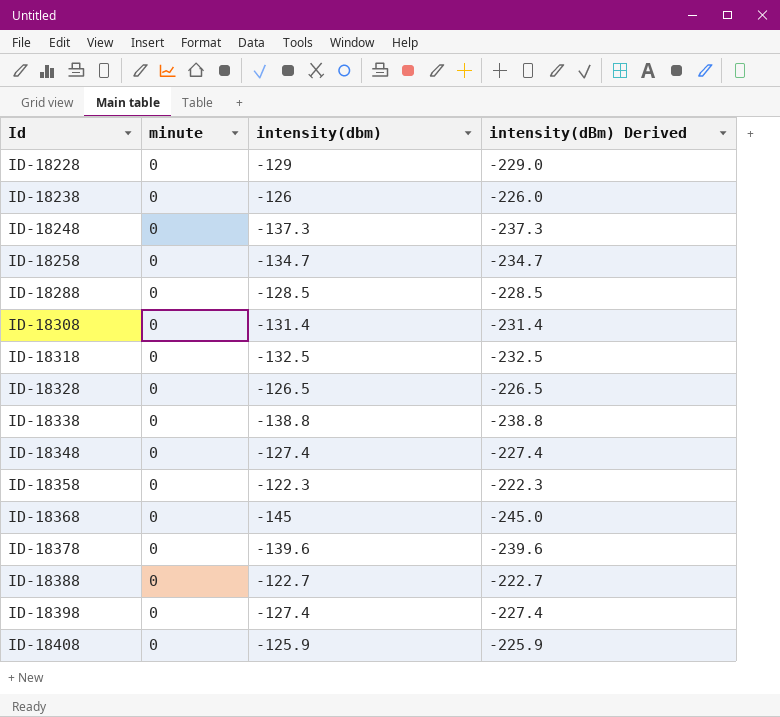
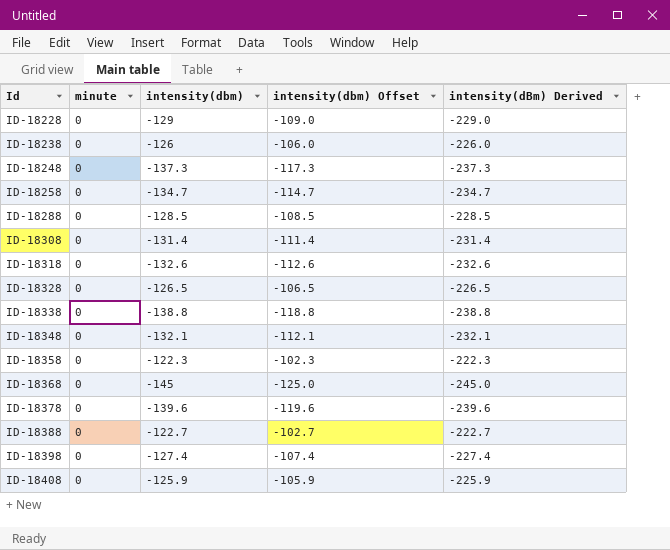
column intensity(dbm) Offset | formula: none -> [intensity(dbm)] + 20
ID-18318 | intensity(dbm): -132.5 -> -132.6
ID-18318 | intensity(dBm) Derived: -232.5 -> -232.6
ID-18348 | intensity(dbm): -127.4 -> -132.1
ID-18348 | intensity(dBm) Derived: -227.4 -> -232.1

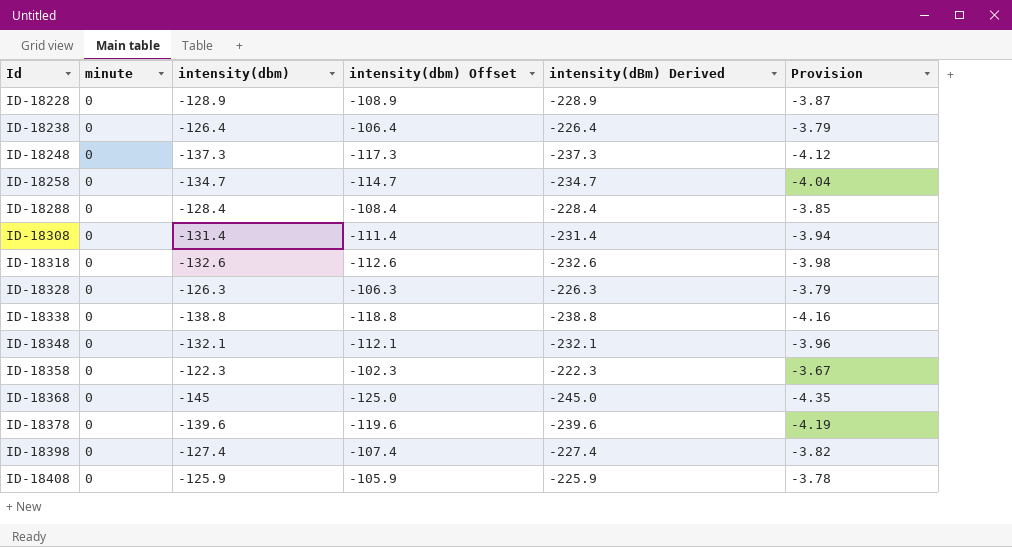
column Provision | formula: none -> [intensity(dbm)] * 0.03
row ID-18388: 0 | -122.7 | -102.7 | -222.7 -> none
ID-18228 | intensity(dbm): -129 -> -128.9
ID-18228 | intensity(dbm) Offset: -109.0 -> -108.9
ID-18228 | intensity(dBm) Derived: -229.0 -> -228.9
ID-18238 | intensity(dbm): -126 -> -126.4
ID-18238 | intensity(dbm) Offset: -106.0 -> -106.4
ID-18238 | intensity(dBm) Derived: -226.0 -> -226.4
ID-18288 | intensity(dbm): -128.5 -> -128.4
ID-18288 | intensity(dbm) Offset: -108.5 -> -108.4
ID-18288 | intensity(dBm) Derived: -228.5 -> -228.4
ID-18328 | intensity(dbm): -126.5 -> -126.3
ID-18328 | intensity(dbm) Offset: -106.5 -> -106.3
ID-18328 | intensity(dBm) Derived: -226.5 -> -226.3

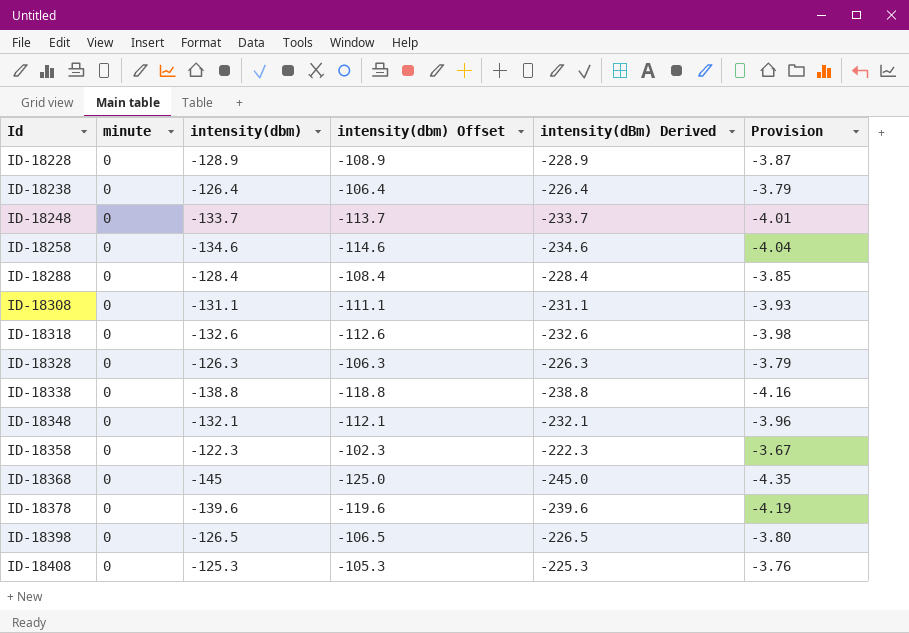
ID-18248 | intensity(dbm): -137.3 -> -133.7
ID-18248 | intensity(dbm) Offset: -117.3 -> -113.7
ID-18248 | intensity(dBm) Derived: -237.3 -> -233.7
ID-18248 | Provision: -4.12 -> -4.01
ID-18258 | intensity(dbm): -134.7 -> -134.6
ID-18258 | intensity(dbm) Offset: -114.7 -> -114.6
ID-18258 | intensity(dBm) Derived: -234.7 -> -234.6
ID-18308 | intensity(dbm): -131.4 -> -131.1
ID-18308 | intensity(dbm) Offset: -111.4 -> -111.1
ID-18308 | intensity(dBm) Derived: -231.4 -> -231.1
ID-18308 | Provision: -3.94 -> -3.93
ID-18398 | intensity(dbm): -127.4 -> -126.5
ID-18398 | intensity(dbm) Offset: -107.4 -> -106.5
ID-18398 | intensity(dBm) Derived: -227.4 -> -226.5
ID-18398 | Provision: -3.82 -> -3.80
ID-18408 | intensity(dbm): -125.9 -> -125.3
ID-18408 | intensity(dbm) Offset: -105.9 -> -105.3
ID-18408 | intensity(dBm) Derived: -225.9 -> -225.3
ID-18408 | Provision: -3.78 -> -3.76

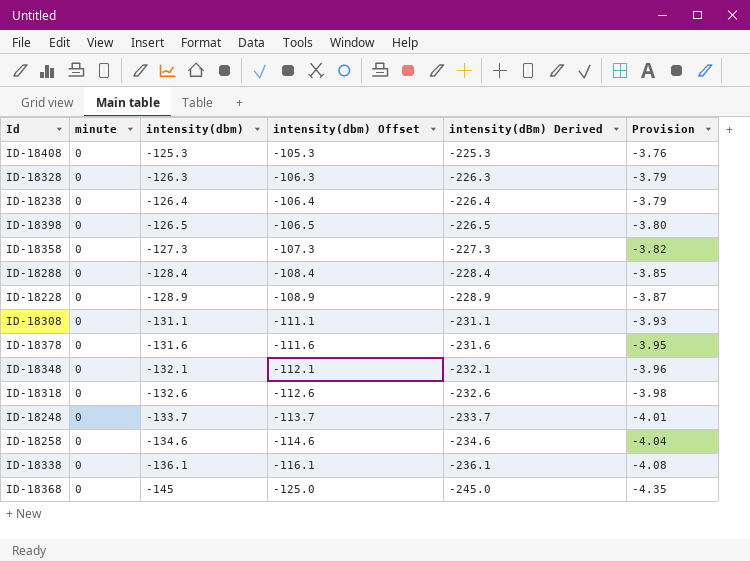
row order: Id ascending -> intensity(dbm) descending
ID-18358 | intensity(dbm): -122.3 -> -127.3
ID-18358 | intensity(dbm) Offset: -102.3 -> -107.3
ID-18358 | intensity(dBm) Derived: -222.3 -> -227.3
ID-18358 | Provision: -3.67 -> -3.82
ID-18378 | intensity(dbm): -139.6 -> -131.6
ID-18378 | intensity(dbm) Offset: -119.6 -> -111.6
ID-18378 | intensity(dBm) Derived: -239.6 -> -231.6
ID-18378 | Provision: -4.19 -> -3.95
ID-18338 | intensity(dbm): -138.8 -> -136.1
ID-18338 | intensity(dbm) Offset: -118.8 -> -116.1
ID-18338 | intensity(dBm) Derived: -238.8 -> -236.1
ID-18338 | Provision: -4.16 -> -4.08

